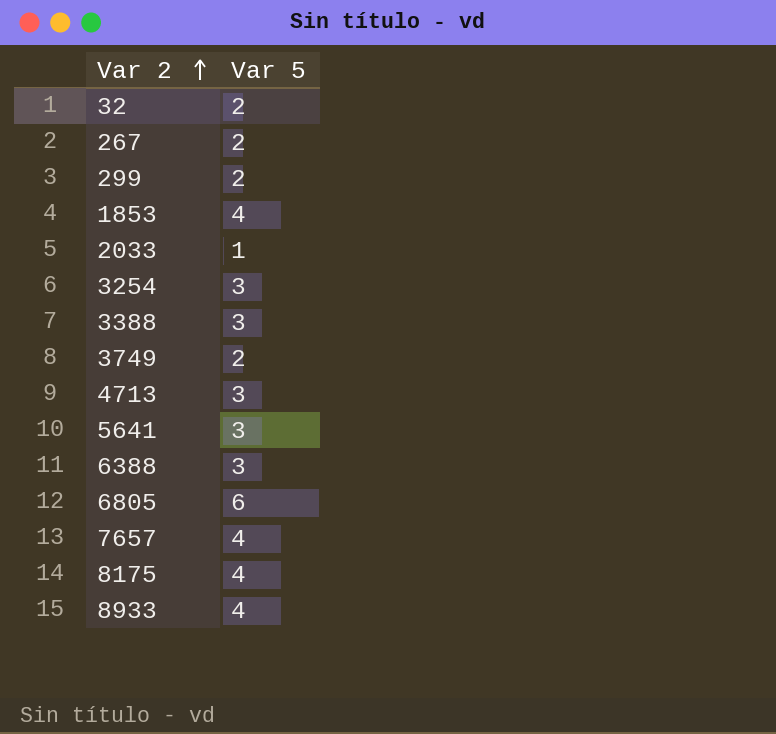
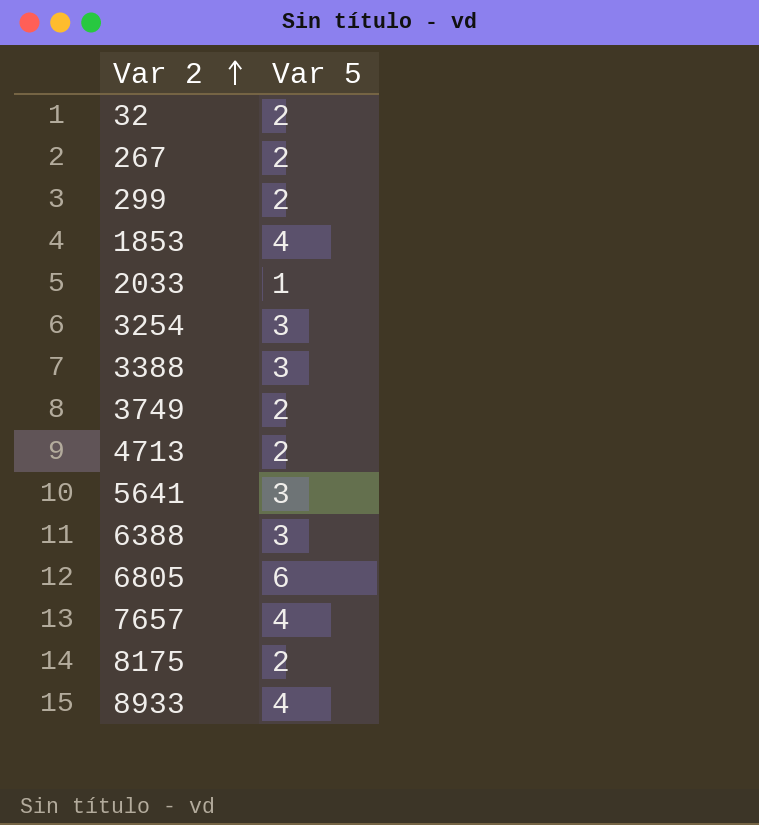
4713 | Var 5: 3 -> 2
8175 | Var 5: 4 -> 2

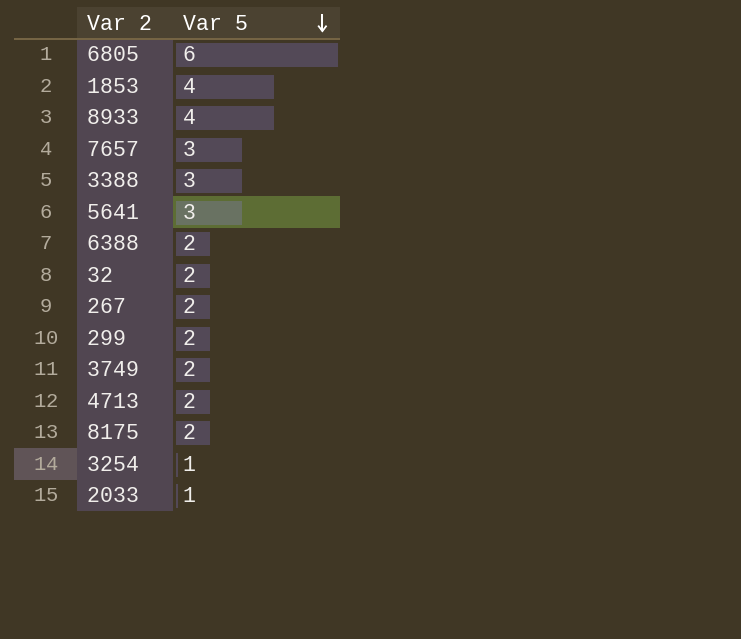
row order: Var 2 ascending -> Var 5 descending
7657 | Var 5: 4 -> 3
6388 | Var 5: 3 -> 2
3254 | Var 5: 3 -> 1

